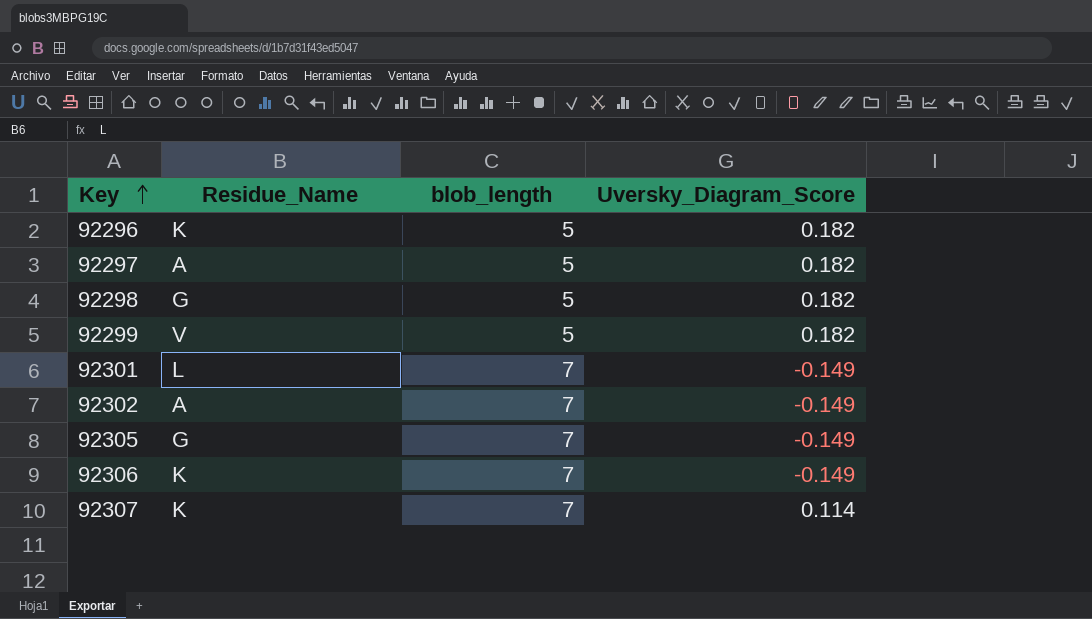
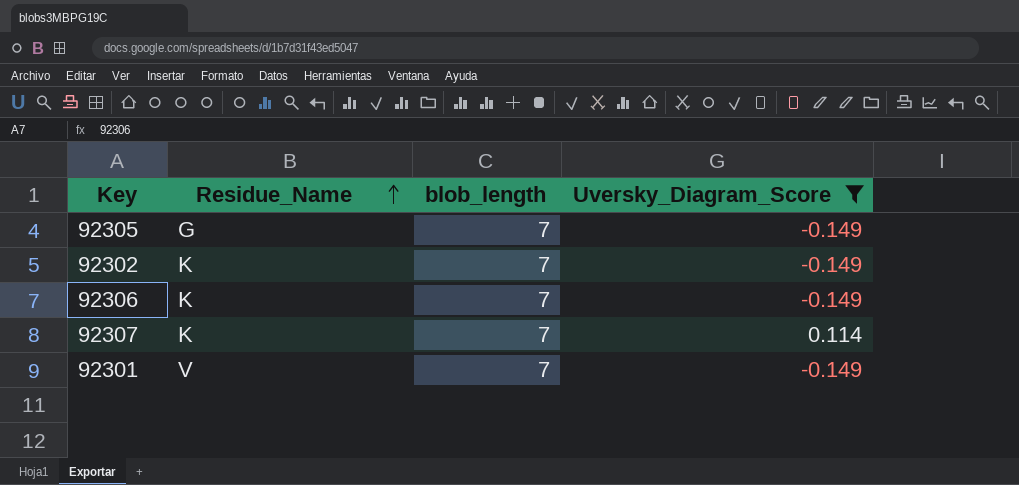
filter: none -> Uversky_Diagram_Score != 0.182
row order: Key ascending -> Residue_Name ascending
92302 | Residue_Name: A -> K
92301 | Residue_Name: L -> V

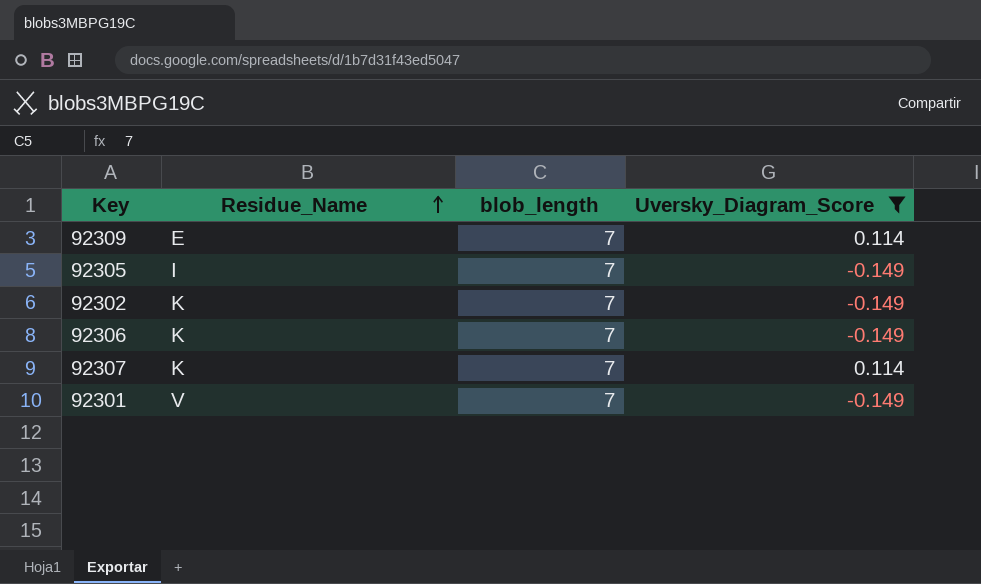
row 92309: none -> E | 7 | 0.114
92305 | Residue_Name: G -> I

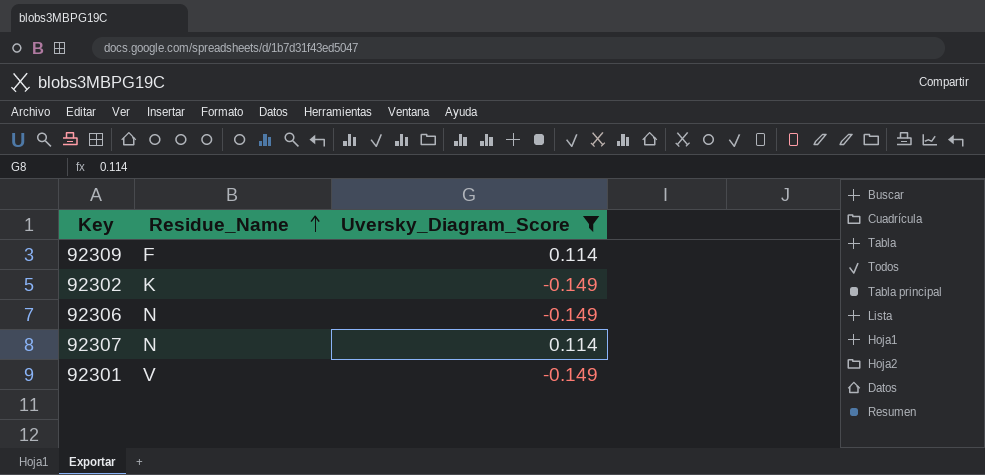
column blob_length | position: 3 -> none
row 92305: I | 7 | -0.149 -> none
92309 | Residue_Name: E -> F
92306 | Residue_Name: K -> N
92307 | Residue_Name: K -> N

